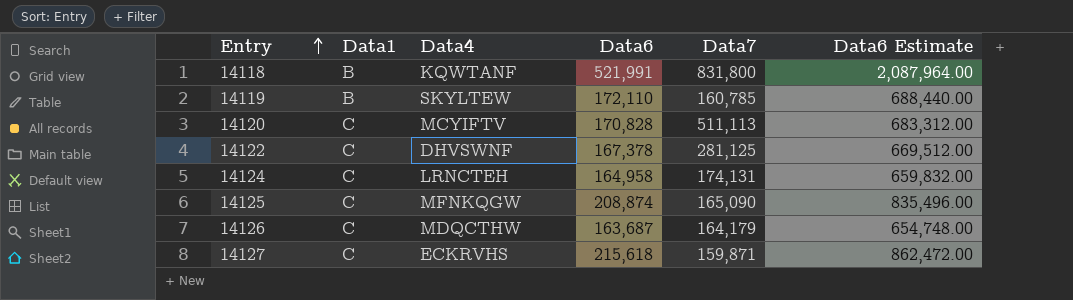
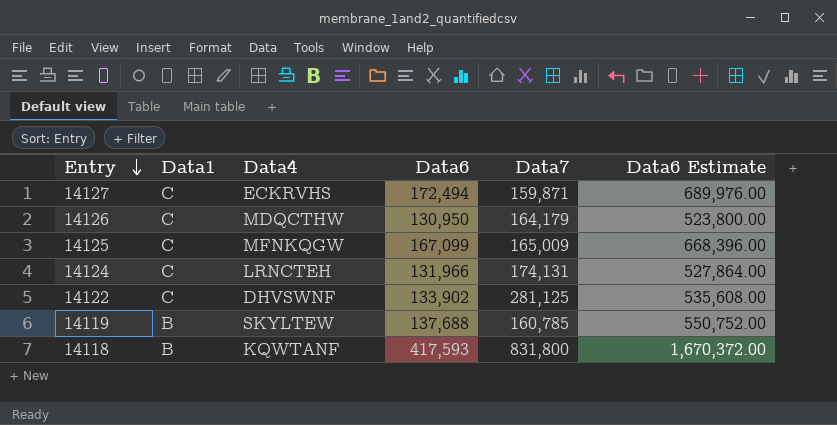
row order: Entry ascending -> Entry descending
row 14120: C | MCYIFTV | 170,828 | 511,113 | 683,312.00 -> none
14127 | Data6: 215,618 -> 172,494
14127 | Data6 Estimate: 862,472.00 -> 689,976.00
14126 | Data6: 163,687 -> 130,950
14126 | Data6 Estimate: 654,748.00 -> 523,800.00
14125 | Data6: 208,874 -> 167,099
14125 | Data7: 165,090 -> 165,009
14125 | Data6 Estimate: 835,496.00 -> 668,396.00
14124 | Data6: 164,958 -> 131,966
14124 | Data6 Estimate: 659,832.00 -> 527,864.00
14122 | Data6: 167,378 -> 133,902
14122 | Data6 Estimate: 669,512.00 -> 535,608.00
14119 | Data6: 172,110 -> 137,688
14119 | Data6 Estimate: 688,440.00 -> 550,752.00
14118 | Data6: 521,991 -> 417,593
14118 | Data6 Estimate: 2,087,964.00 -> 1,670,372.00

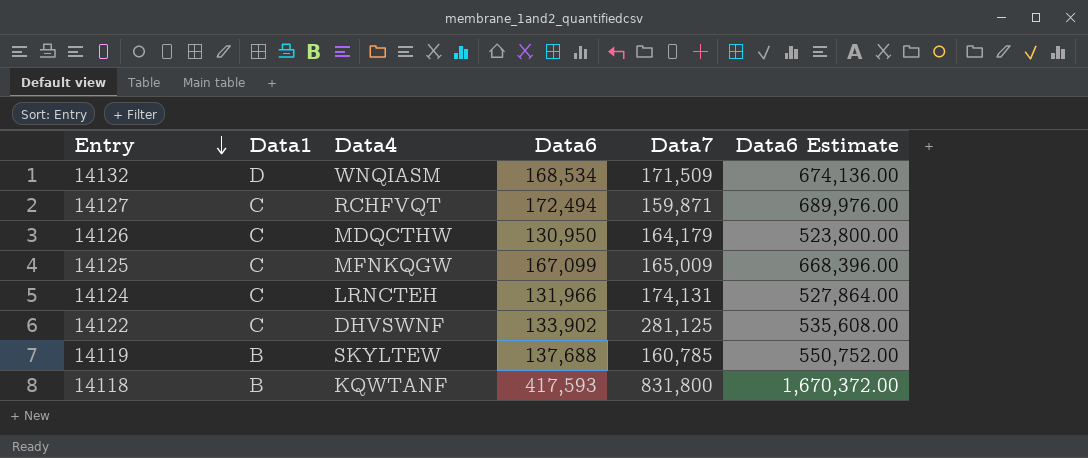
row 14132: none -> D | WNQIASM | 168,534 | 171,509 | 674,136.00
14127 | Data4: ECKRVHS -> RCHFVQT

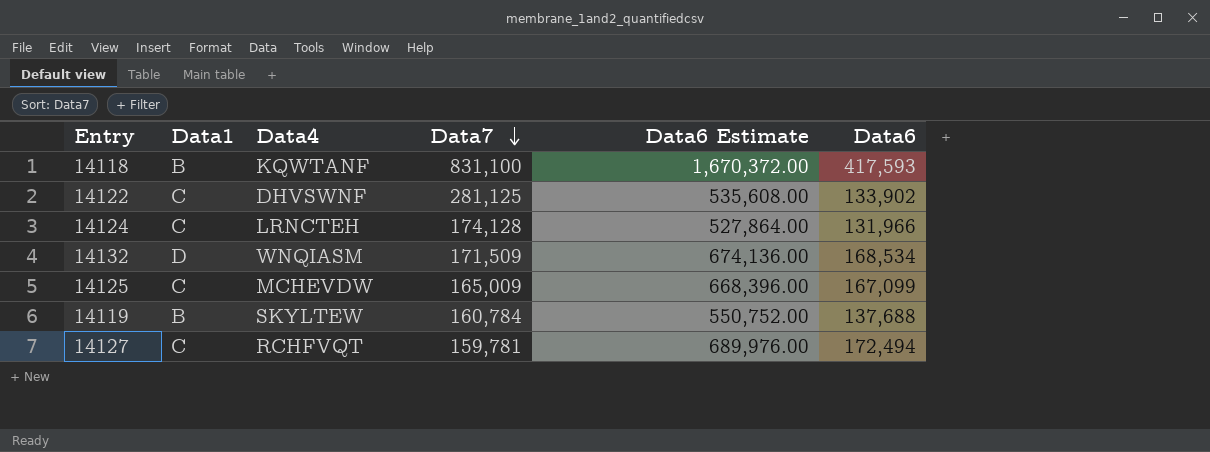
row order: Entry descending -> Data7 descending
column Data6 | position: 4 -> 6
row 14126: C | MDQCTHW | 130,950 | 164,179 | 523,800.00 -> none
14118 | Data7: 831,800 -> 831,100
14124 | Data7: 174,131 -> 174,128
14125 | Data4: MFNKQGW -> MCHEVDW
14119 | Data7: 160,785 -> 160,784
14127 | Data7: 159,871 -> 159,781

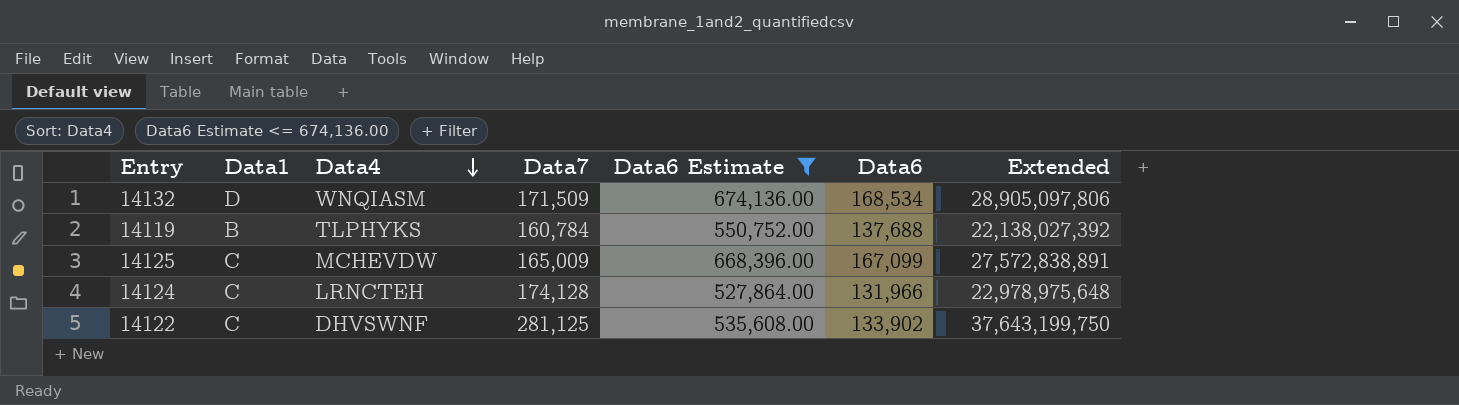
filter: none -> Data6 Estimate <= 674,136.00
row order: Data7 descending -> Data4 descending
column Extended | formula: none -> [Data7] * [Data6]
14119 | Data4: SKYLTEW -> TLPHYKS

